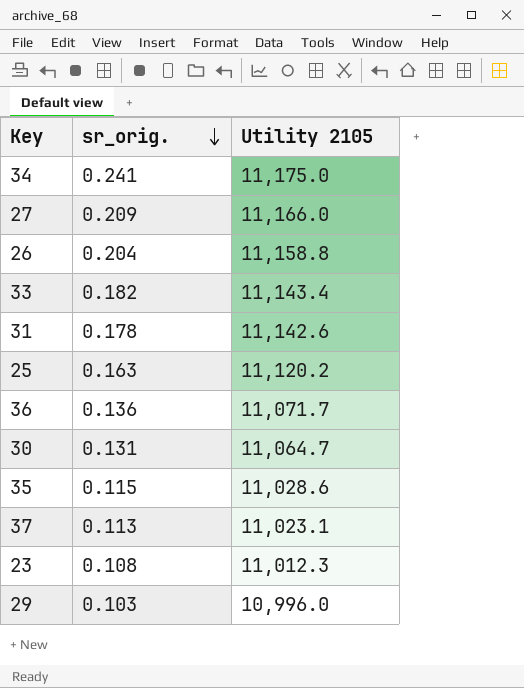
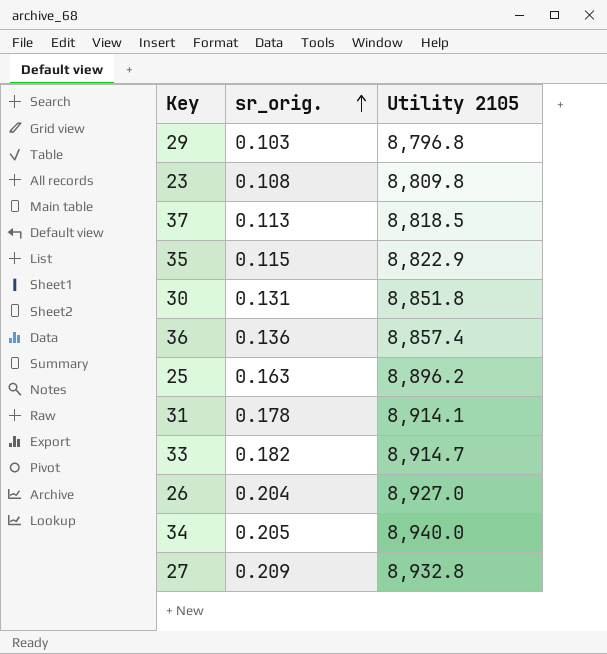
row order: sr_orig. descending -> sr_orig. ascending
29 | Utility 2105: 10,996.0 -> 8,796.8
23 | Utility 2105: 11,012.3 -> 8,809.8
37 | Utility 2105: 11,023.1 -> 8,818.5
35 | Utility 2105: 11,028.6 -> 8,822.9
30 | Utility 2105: 11,064.7 -> 8,851.8
36 | Utility 2105: 11,071.7 -> 8,857.4
25 | Utility 2105: 11,120.2 -> 8,896.2
31 | Utility 2105: 11,142.6 -> 8,914.1
33 | Utility 2105: 11,143.4 -> 8,914.7
26 | Utility 2105: 11,158.8 -> 8,927.0
34 | sr_orig.: 0.241 -> 0.205
34 | Utility 2105: 11,175.0 -> 8,940.0
27 | Utility 2105: 11,166.0 -> 8,932.8

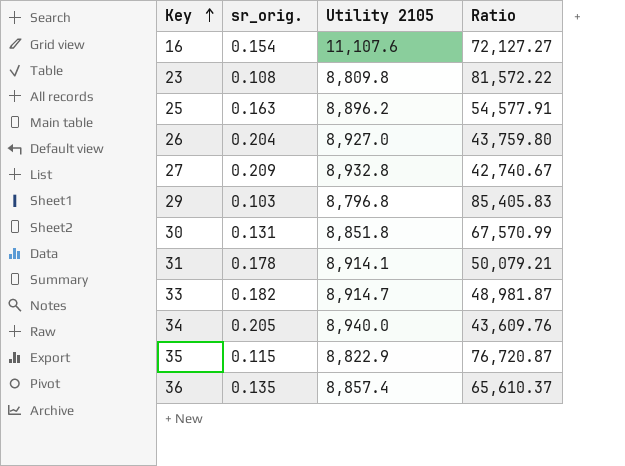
row order: sr_orig. ascending -> Key ascending
column Ratio | formula: none -> [Utility 2105] / [sr_orig.]
row 37: 0.113 | 8,818.5 -> none
row 16: none -> 0.154 | 11,107.6 | 72,127.27
36 | sr_orig.: 0.136 -> 0.135

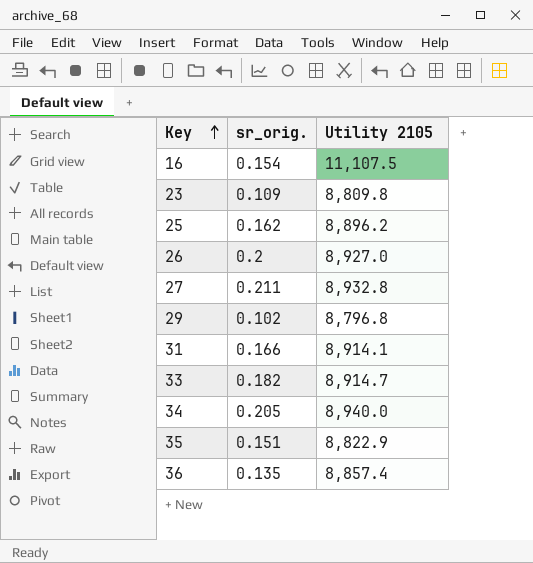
column Ratio | formula: [Utility 2105] / [sr_orig.] -> none
row 30: 0.131 | 8,851.8 | 67,570.99 -> none
16 | Utility 2105: 11,107.6 -> 11,107.5
23 | sr_orig.: 0.108 -> 0.109
25 | sr_orig.: 0.163 -> 0.162
26 | sr_orig.: 0.204 -> 0.2
27 | sr_orig.: 0.209 -> 0.211
29 | sr_orig.: 0.103 -> 0.102
31 | sr_orig.: 0.178 -> 0.166
35 | sr_orig.: 0.115 -> 0.151

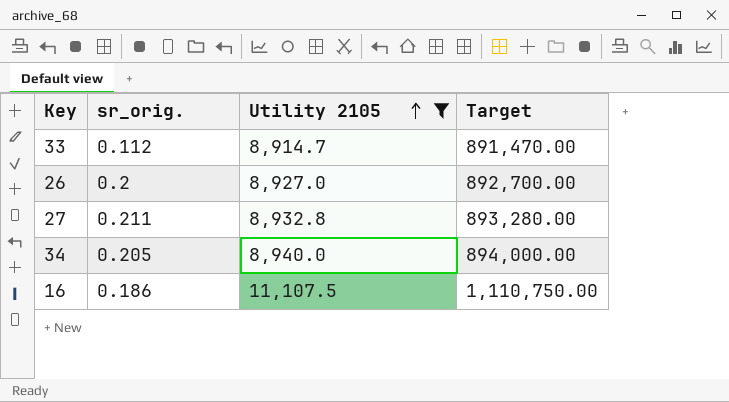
filter: none -> Utility 2105 >= 8,914.7
row order: Key ascending -> Utility 2105 ascending
column Target | formula: none -> [Utility 2105] * 100
33 | sr_orig.: 0.182 -> 0.112
16 | sr_orig.: 0.154 -> 0.186

